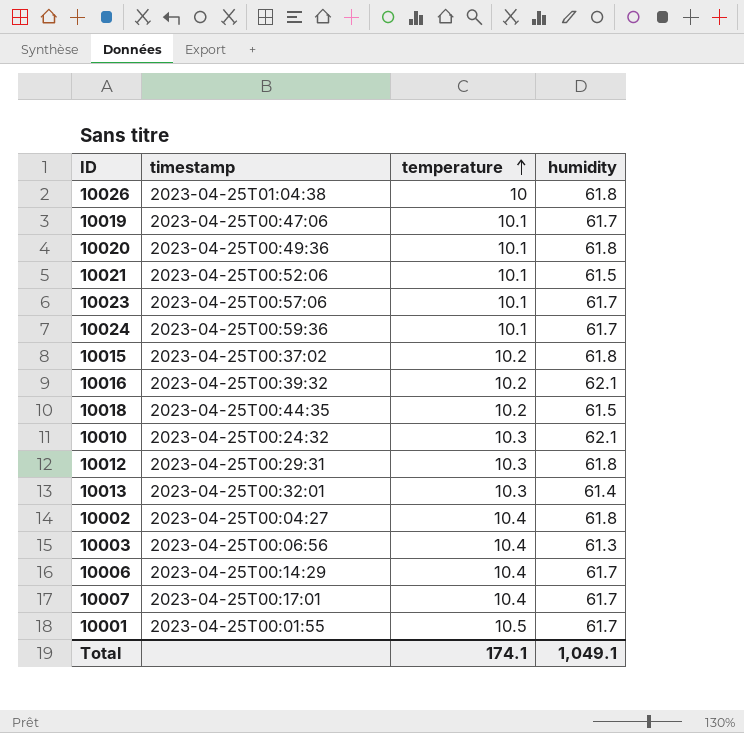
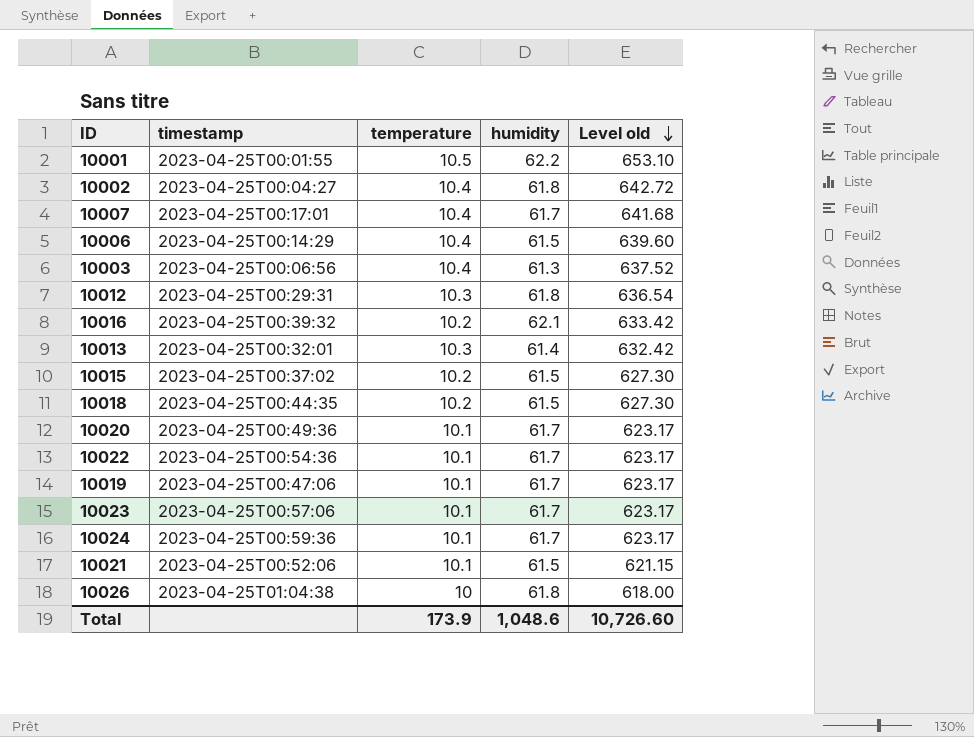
row order: temperature ascending -> Level old descending
column Level old | formula: none -> [temperature] * [humidity]
row 10010: 2023-04-25T00:24:32 | 10.3 | 62.1 -> none
10001 | humidity: 61.7 -> 62.2
10006 | humidity: 61.7 -> 61.5
10015 | humidity: 61.8 -> 61.5
10020 | humidity: 61.8 -> 61.7
row 10022: none -> 2023-04-25T00:54:36 | 10.1 | 61.7 | 623.17
Total | temperature: 174.1 -> 173.9
Total | humidity: 1,049.1 -> 1,048.6

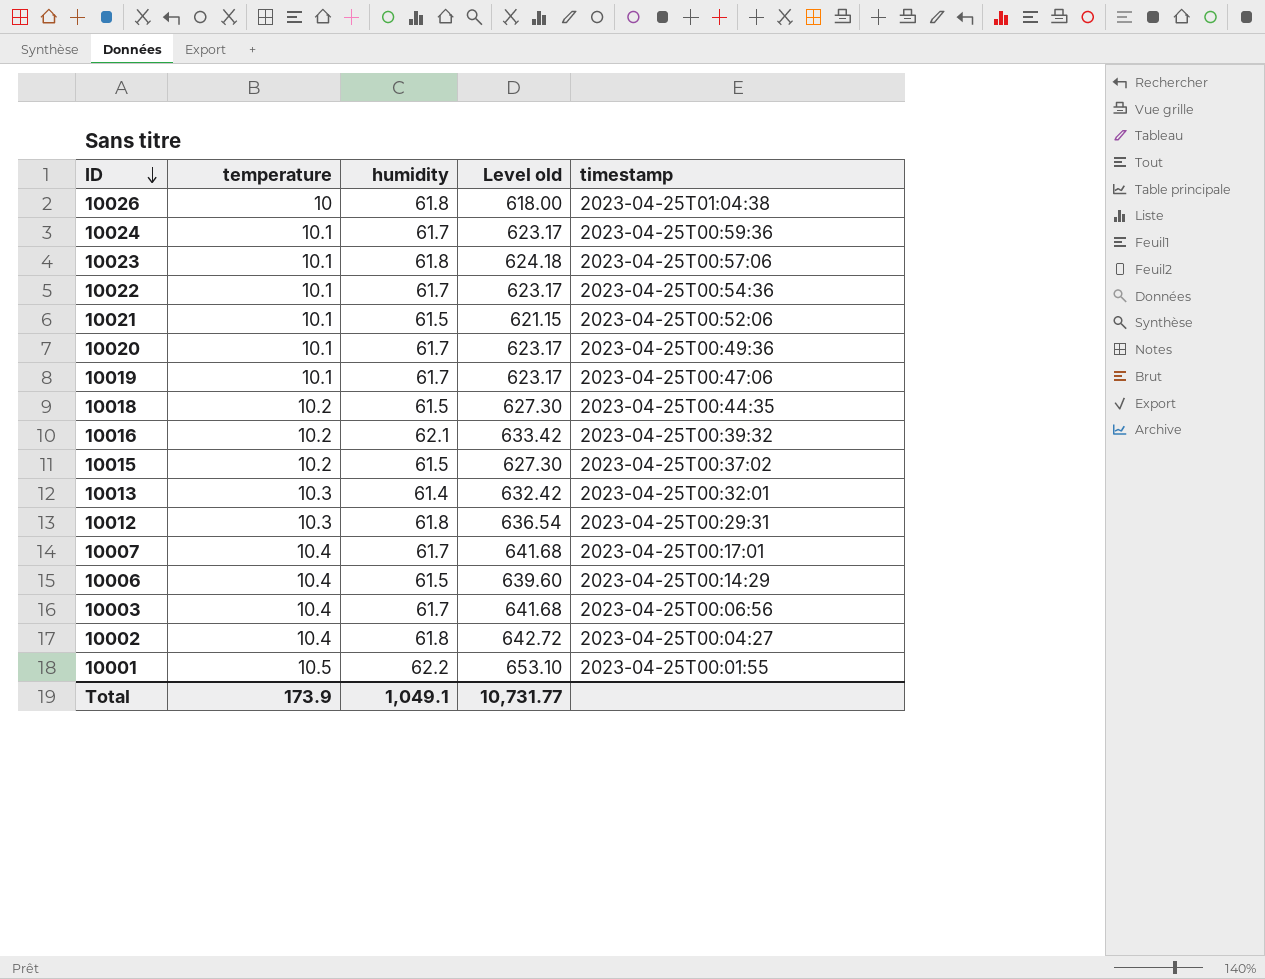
row order: Level old descending -> ID descending
column timestamp | position: 2 -> 5
10023 | humidity: 61.7 -> 61.8
10023 | Level old: 623.17 -> 624.18
10003 | humidity: 61.3 -> 61.7
10003 | Level old: 637.52 -> 641.68
Total | humidity: 1,048.6 -> 1,049.1
Total | Level old: 10,726.60 -> 10,731.77

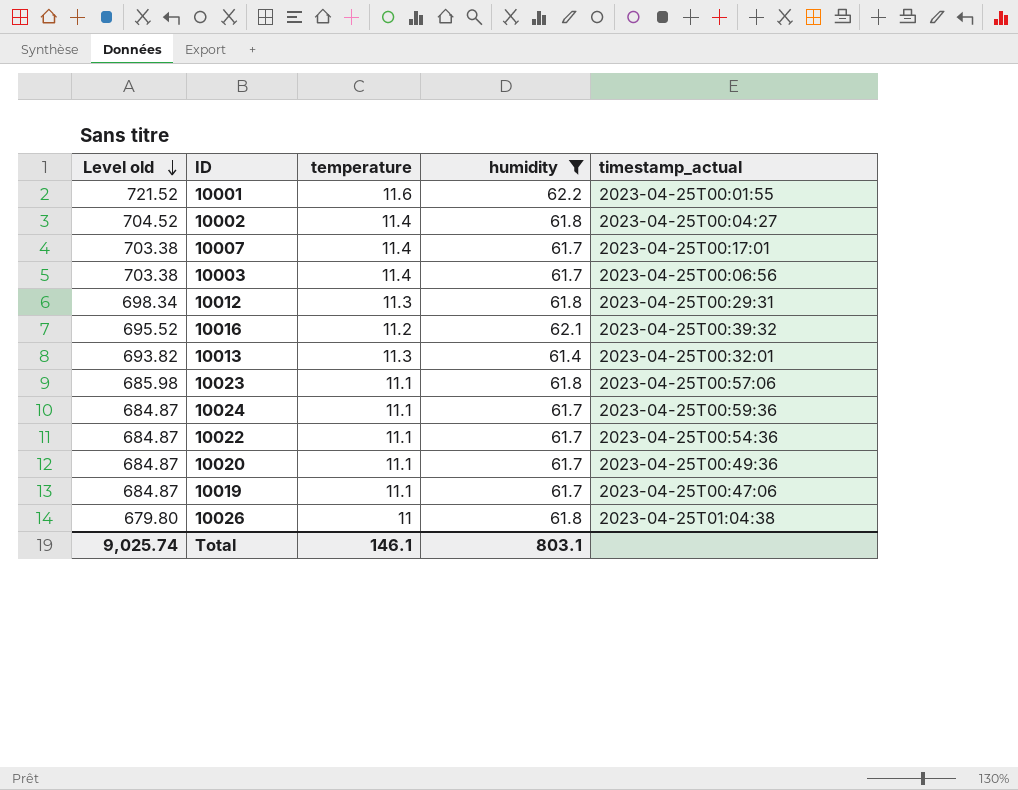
filter: none -> humidity != 61.5
row order: ID descending -> Level old descending
column Level old | position: 4 -> 1
column name: timestamp -> timestamp_actual
10001 | Level old: 653.10 -> 721.52
10001 | temperature: 10.5 -> 11.6
10002 | Level old: 642.72 -> 704.52
10002 | temperature: 10.4 -> 11.4
10007 | Level old: 641.68 -> 703.38
10007 | temperature: 10.4 -> 11.4
10003 | Level old: 641.68 -> 703.38
10003 | temperature: 10.4 -> 11.4
10012 | Level old: 636.54 -> 698.34
10012 | temperature: 10.3 -> 11.3
10016 | Level old: 633.42 -> 695.52
10016 | temperature: 10.2 -> 11.2
10013 | Level old: 632.42 -> 693.82
10013 | temperature: 10.3 -> 11.3
10023 | Level old: 624.18 -> 685.98
10023 | temperature: 10.1 -> 11.1
10024 | Level old: 623.17 -> 684.87
10024 | temperature: 10.1 -> 11.1
10022 | Level old: 623.17 -> 684.87
10022 | temperature: 10.1 -> 11.1
10020 | Level old: 623.17 -> 684.87
10020 | temperature: 10.1 -> 11.1
10019 | Level old: 623.17 -> 684.87
10019 | temperature: 10.1 -> 11.1
10026 | Level old: 618.00 -> 679.80
10026 | temperature: 10 -> 11
Total | Level old: 10,731.77 -> 9,025.74
Total | temperature: 173.9 -> 146.1
Total | humidity: 1,049.1 -> 803.1

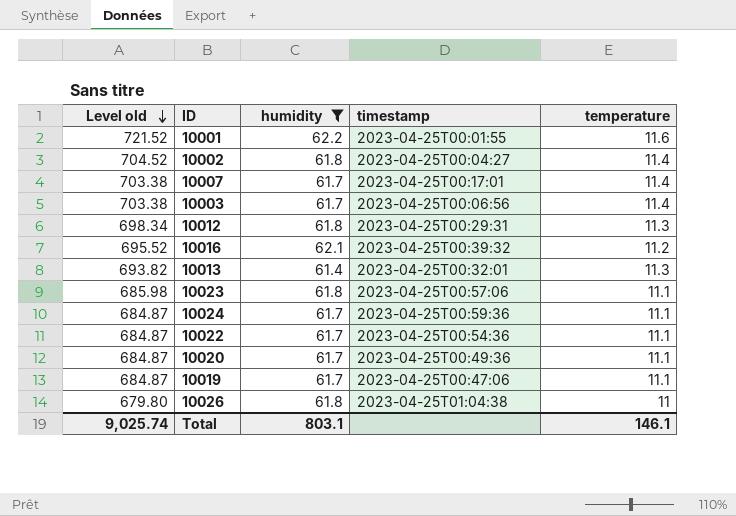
column name: timestamp_actual -> timestamp
column temperature | position: 3 -> 5

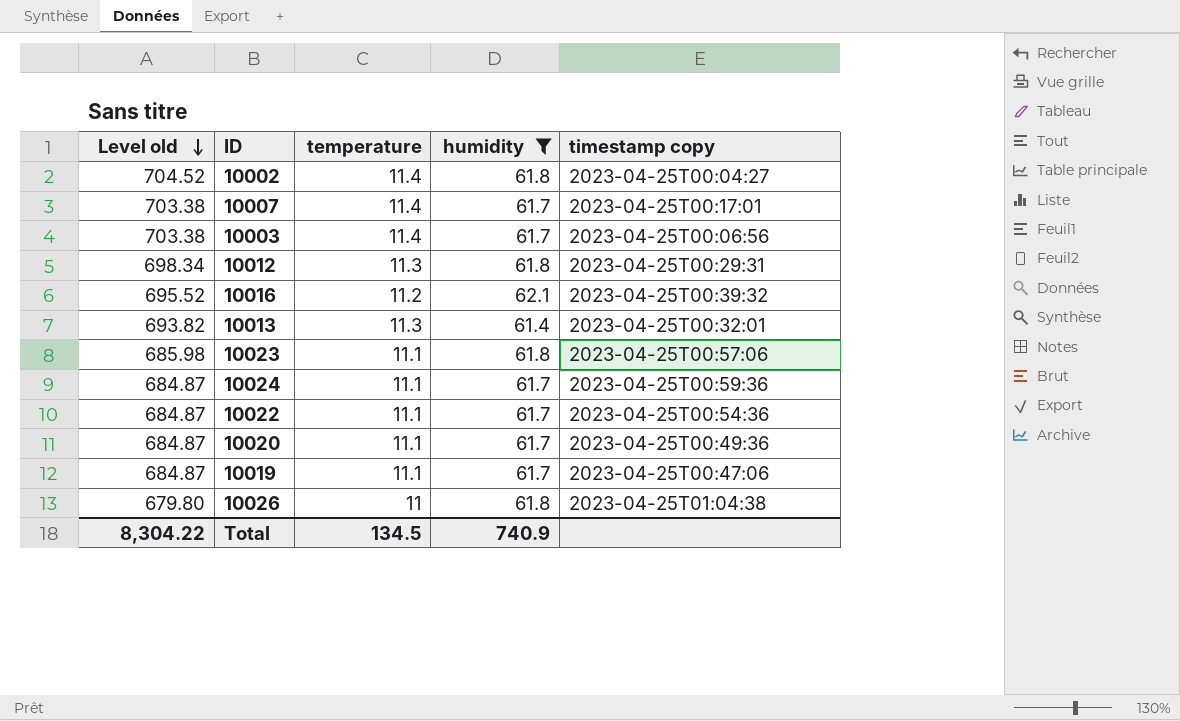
column temperature | position: 5 -> 3
column name: timestamp -> timestamp copy
row 10001: 721.52 | 62.2 | 2023-04-25T00:01:55 | 11.6 -> none
Total | Level old: 9,025.74 -> 8,304.22
Total | temperature: 146.1 -> 134.5
Total | humidity: 803.1 -> 740.9

